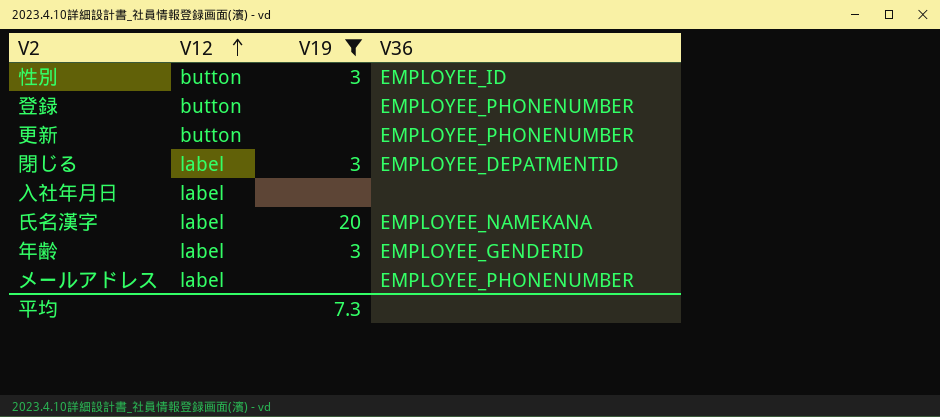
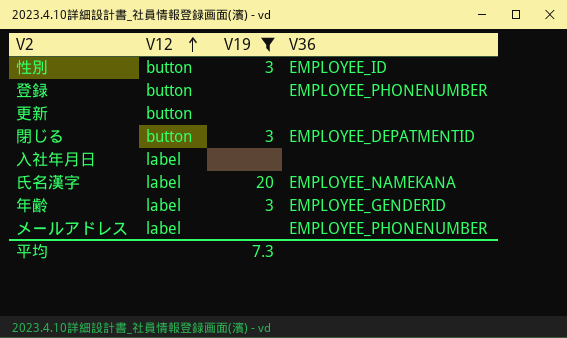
更新 | V36: EMPLOYEE_PHONENUMBER -> none
閉じる | V12: label -> button

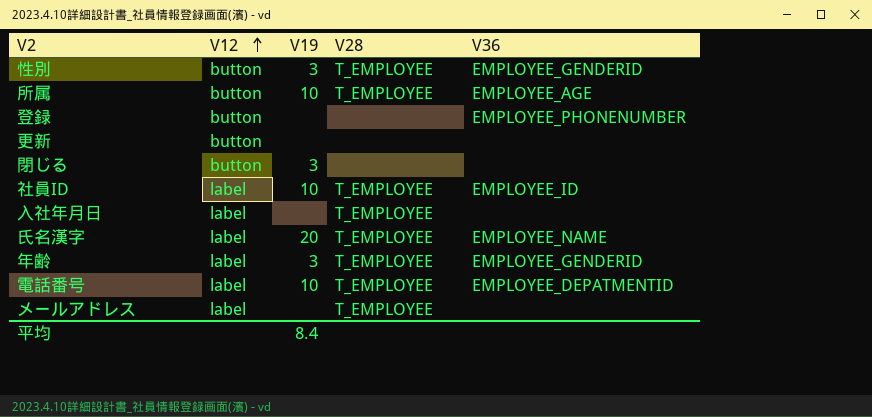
filter: V19 != 10 -> none
column V28 | position: none -> 4
性別 | V36: EMPLOYEE_ID -> EMPLOYEE_GENDERID
閉じる | V36: EMPLOYEE_DEPATMENTID -> none
氏名漢字 | V36: EMPLOYEE_NAMEKANA -> EMPLOYEE_NAME
メールアドレス | V36: EMPLOYEE_PHONENUMBER -> none
平均 | V19: 7.3 -> 8.4

